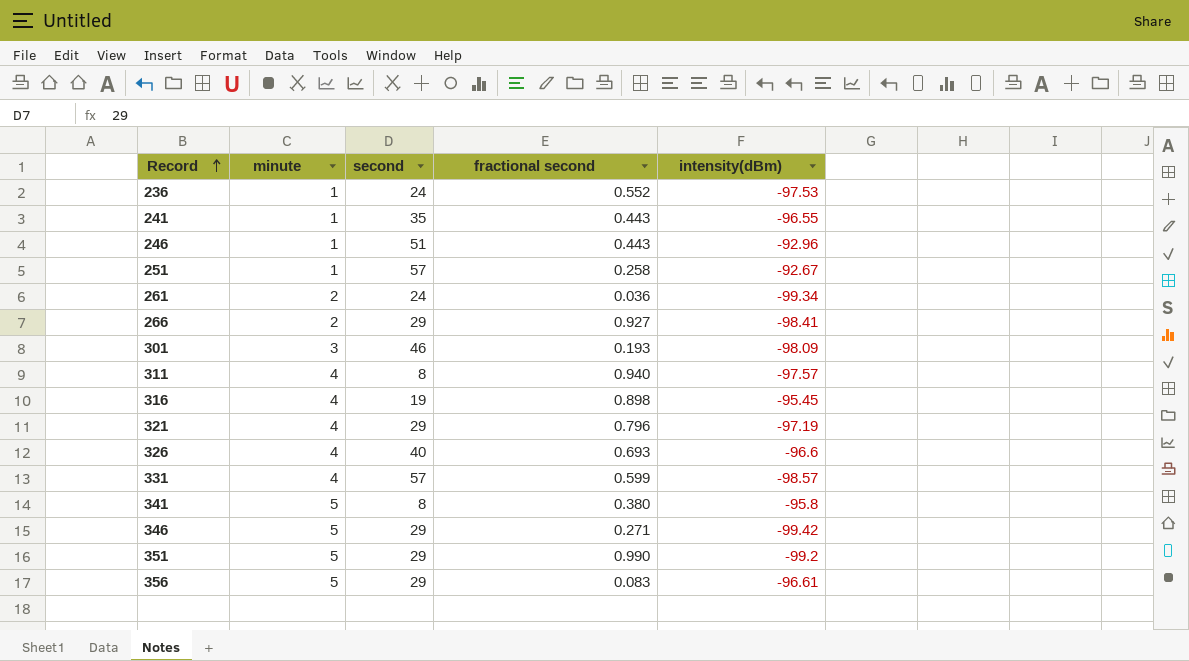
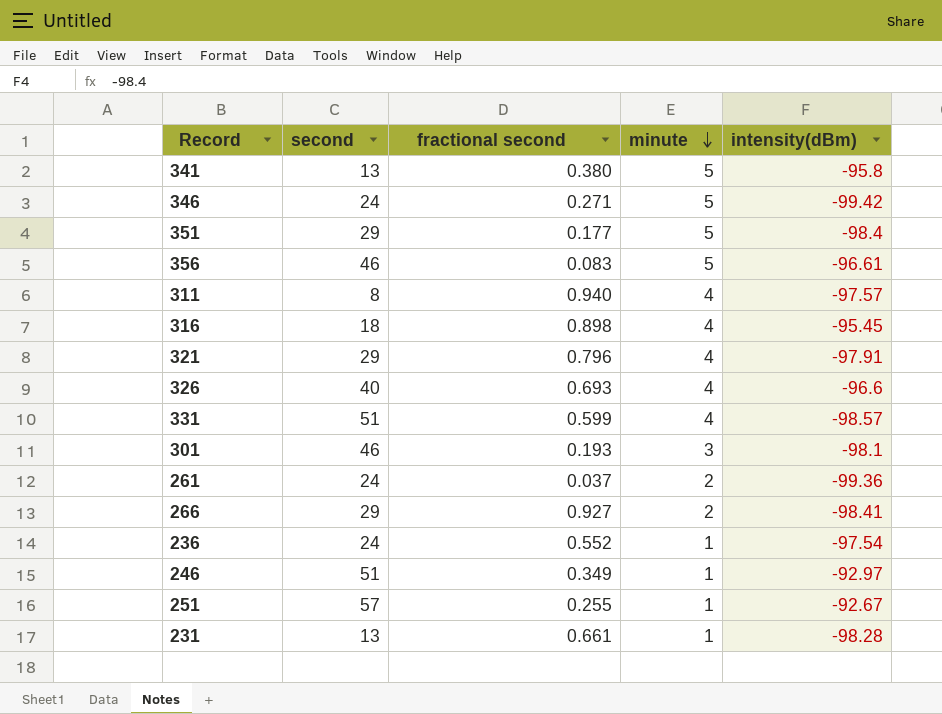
row order: Record ascending -> minute descending
column minute | position: 2 -> 4
row 241: 1 | 35 | 0.443 | -96.55 -> none
341 | second: 8 -> 13
346 | second: 29 -> 24
351 | fractional second: 0.990 -> 0.177
351 | intensity(dBm): -99.2 -> -98.4
356 | second: 29 -> 46
316 | second: 19 -> 18
321 | intensity(dBm): -97.19 -> -97.91
331 | second: 57 -> 51
301 | intensity(dBm): -98.09 -> -98.1
261 | fractional second: 0.036 -> 0.037
261 | intensity(dBm): -99.34 -> -99.36
236 | intensity(dBm): -97.53 -> -97.54
246 | fractional second: 0.443 -> 0.349
246 | intensity(dBm): -92.96 -> -92.97
251 | fractional second: 0.258 -> 0.255
row 231: none -> 13 | 0.661 | 1 | -98.28

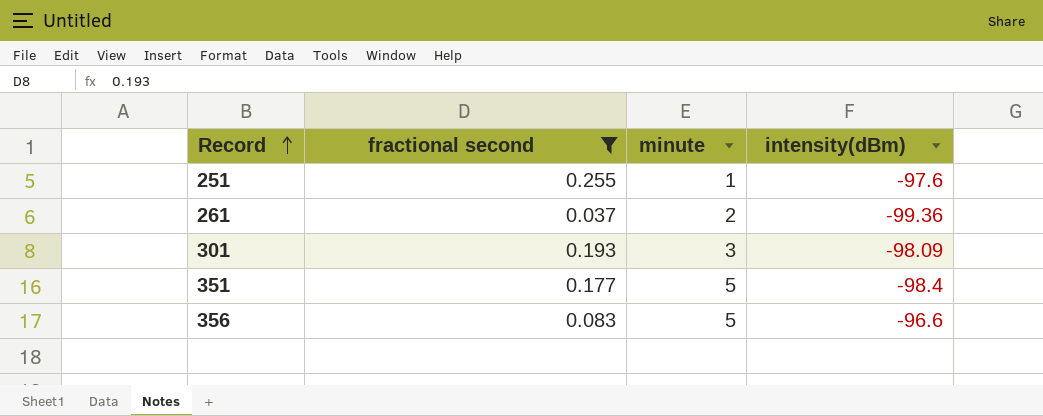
filter: none -> fractional second <= 0.255
row order: minute descending -> Record ascending
column second | position: 2 -> none
251 | intensity(dBm): -92.67 -> -97.6
301 | intensity(dBm): -98.1 -> -98.09
356 | intensity(dBm): -96.61 -> -96.6

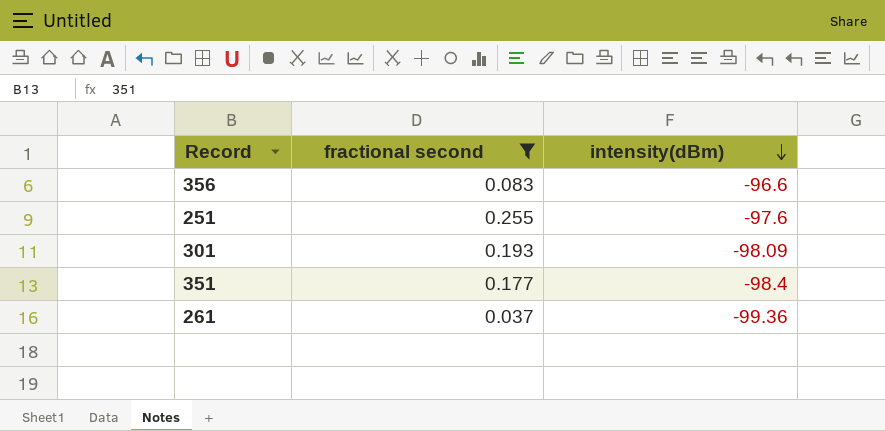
row order: Record ascending -> intensity(dBm) descending
column minute | position: 3 -> none

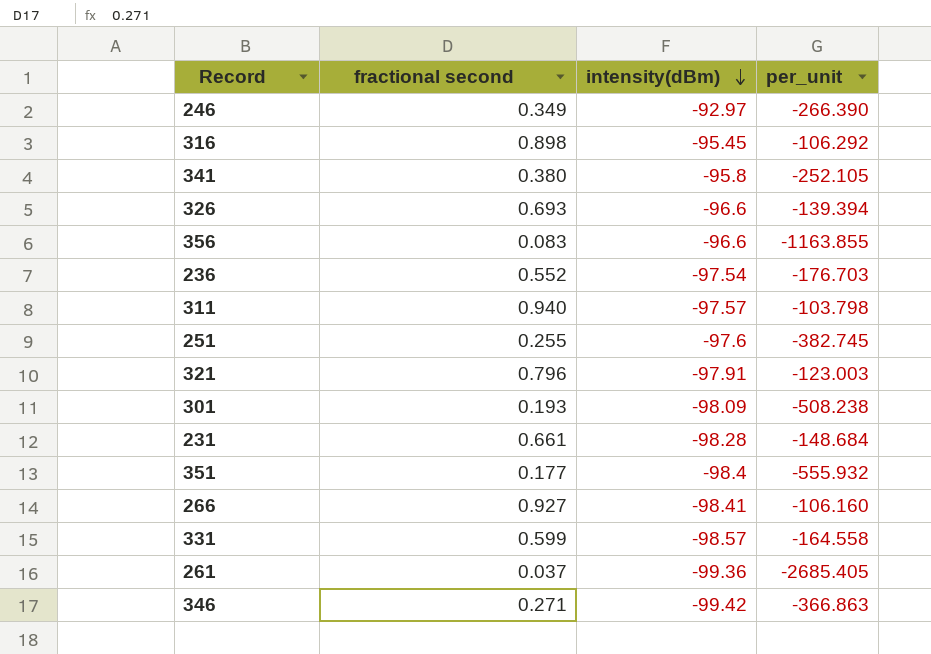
filter: fractional second <= 0.255 -> none
column per_unit | formula: none -> [intensity(dBm)] / [fractional second]

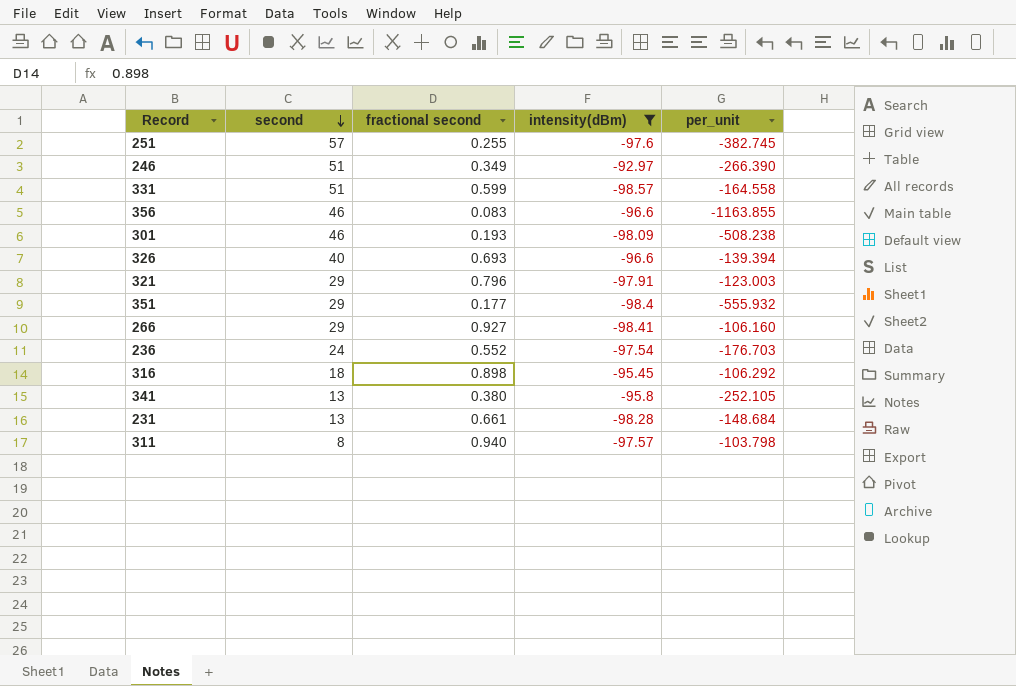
filter: none -> intensity(dBm) >= -98.57
row order: intensity(dBm) descending -> second descending
column second | position: none -> 2

